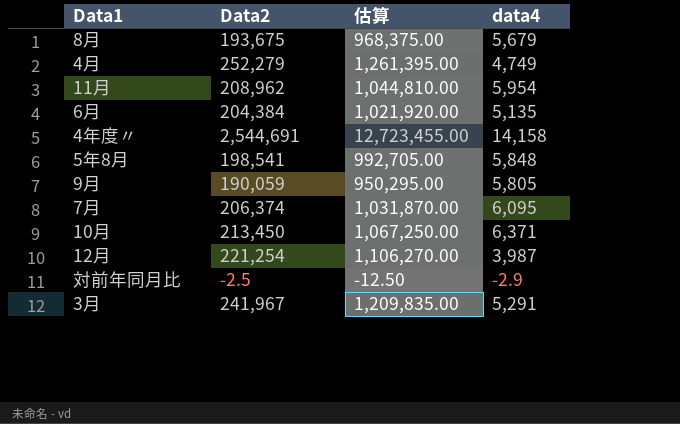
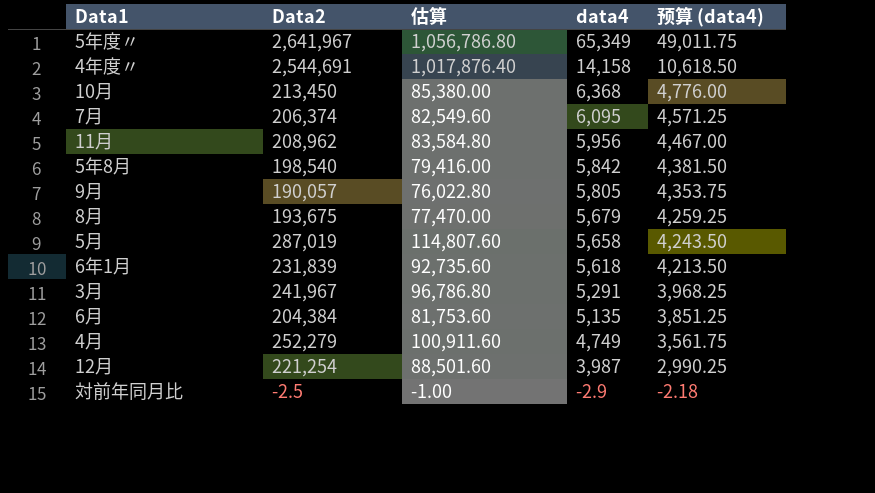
row order: none -> data4 descending
column 估算 | formula: [Data2] * 5 -> [Data2] * 0.4
column 预算 (data4) | formula: none -> [data4] * 0.75
row 5年度〃: none -> 2,641,967 | 1,056,786.80 | 65,349 | 49,011.75
10月 | data4: 6,371 -> 6,368
11月 | data4: 5,954 -> 5,956
5年8月 | Data2: 198,541 -> 198,540
5年8月 | data4: 5,848 -> 5,842
9月 | Data2: 190,059 -> 190,057
row 5月: none -> 287,019 | 114,807.60 | 5,658 | 4,243.50
row 6年1月: none -> 231,839 | 92,735.60 | 5,618 | 4,213.50

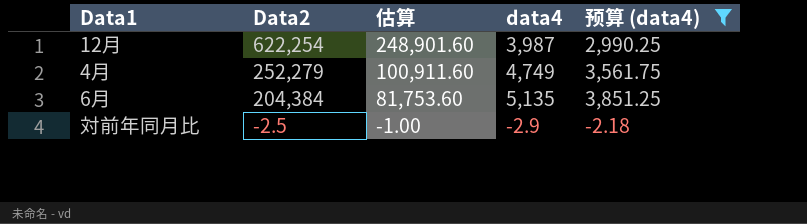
filter: none -> 预算 (data4) <= 3,851.25
row order: data4 descending -> Data2 descending
12月 | Data2: 221,254 -> 622,254
12月 | 估算: 88,501.60 -> 248,901.60

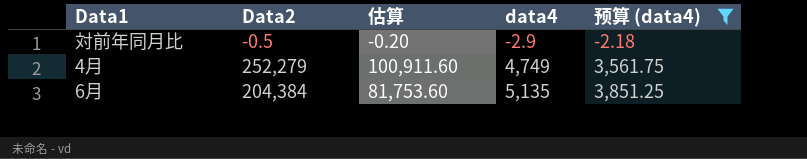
row order: Data2 descending -> data4 ascending
row 12月: 622,254 | 248,901.60 | 3,987 | 2,990.25 -> none
対前年同月比 | Data2: -2.5 -> -0.5
対前年同月比 | 估算: -1.00 -> -0.20

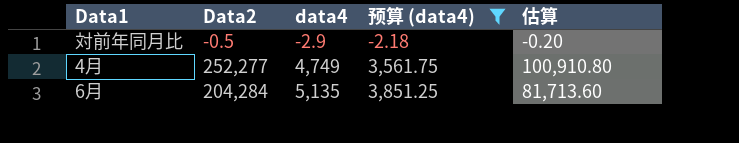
column 估算 | position: 3 -> 5
4月 | Data2: 252,279 -> 252,277
4月 | 估算: 100,911.60 -> 100,910.80
6月 | Data2: 204,384 -> 204,284
6月 | 估算: 81,753.60 -> 81,713.60

